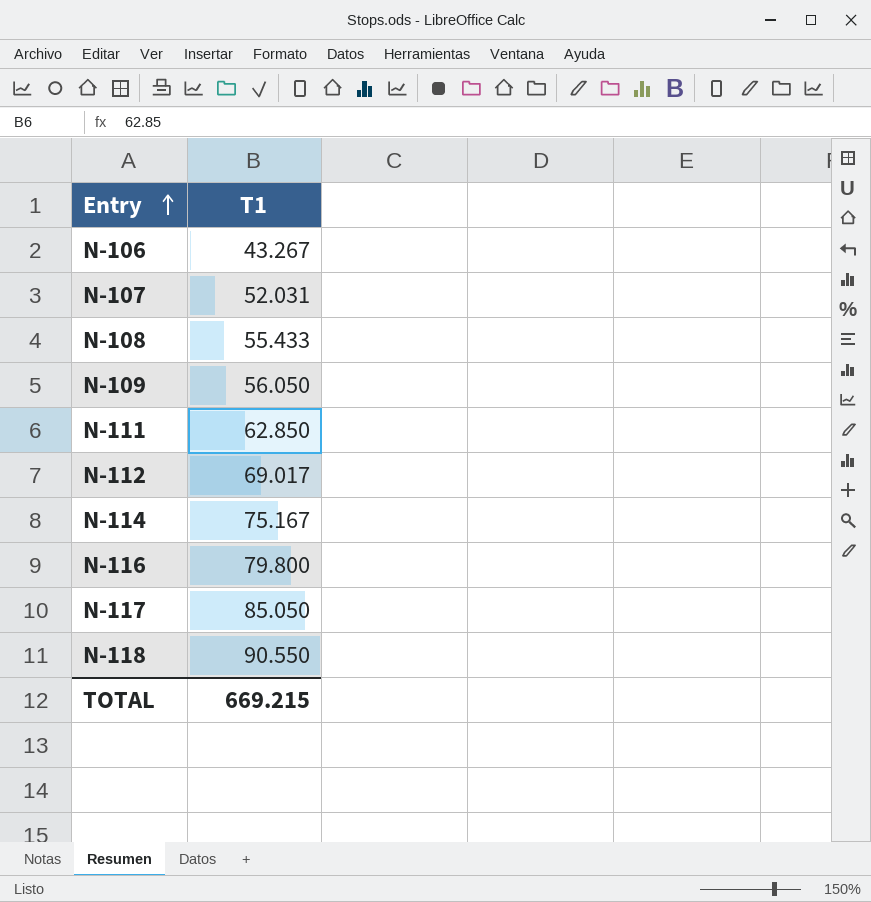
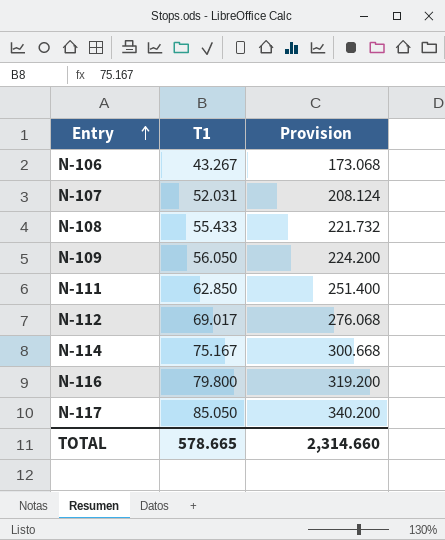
column Provision | formula: none -> [T1] * 4
row N-118: 90.550 -> none
TOTAL | T1: 669.215 -> 578.665

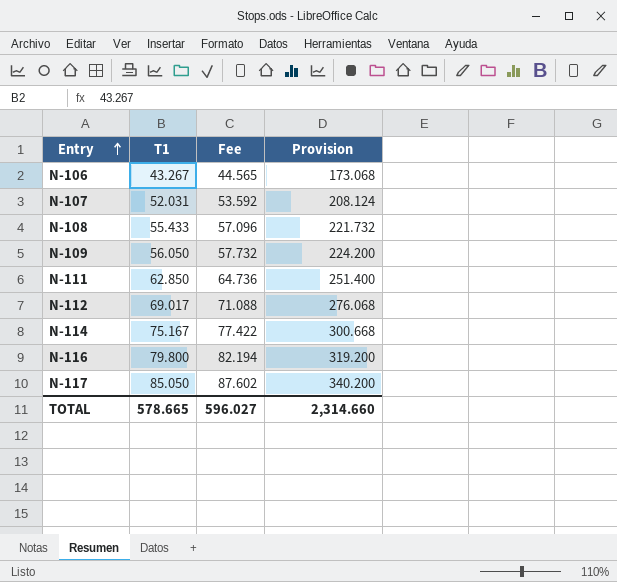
column Fee | formula: none -> [T1] * 1.03

